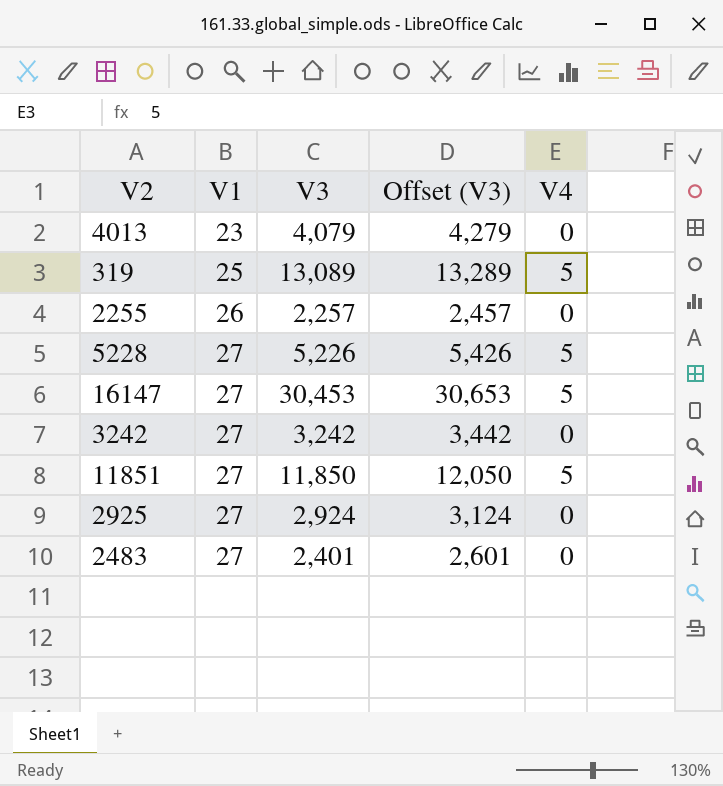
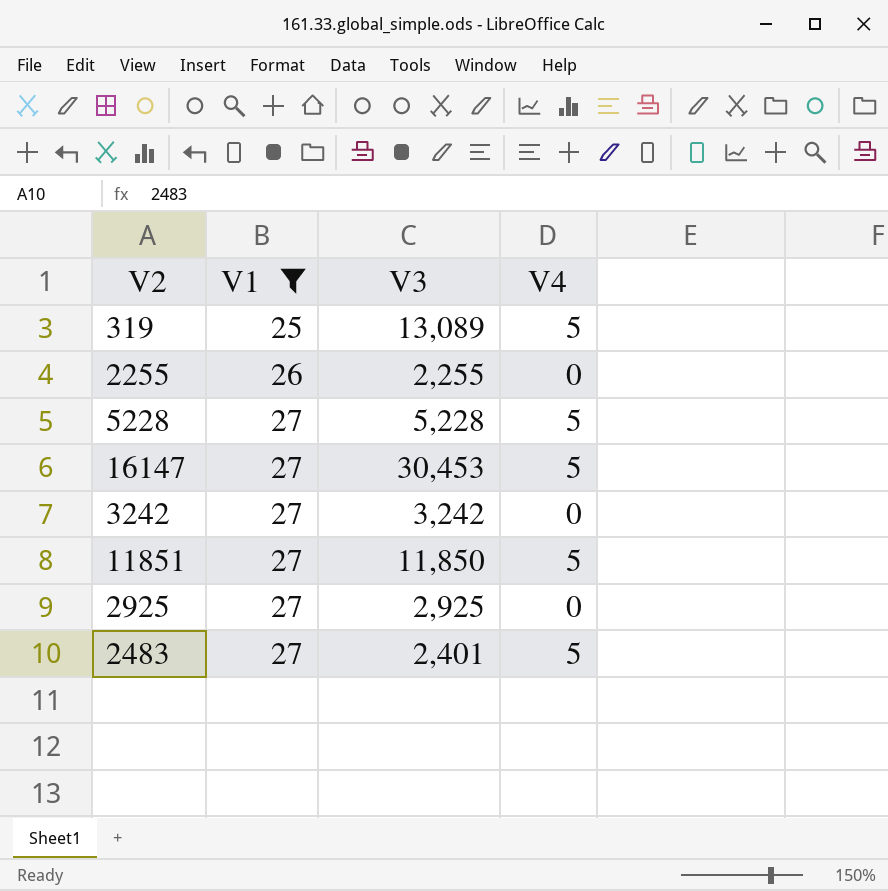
filter: none -> V1 != 23
column Offset (V3) | formula: [V3] + 200 -> none
2255 | V3: 2,257 -> 2,255
5228 | V3: 5,226 -> 5,228
2925 | V3: 2,924 -> 2,925
2483 | V4: 0 -> 5

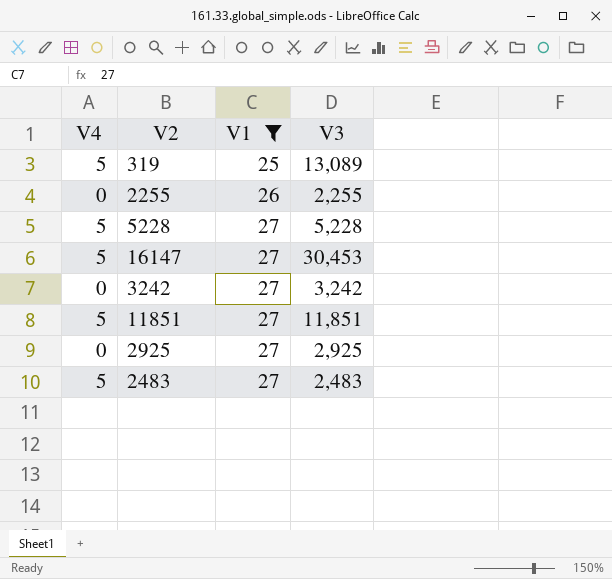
column V4 | position: 4 -> 1
11851 | V3: 11,850 -> 11,851
2483 | V3: 2,401 -> 2,483

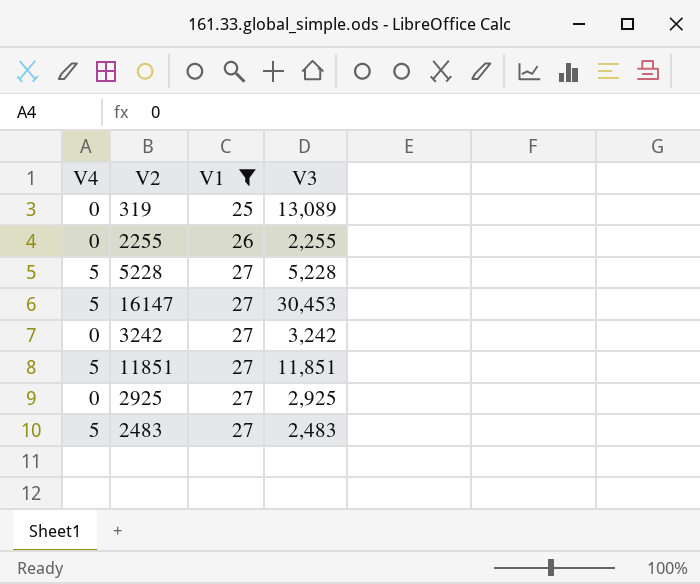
319 | V4: 5 -> 0

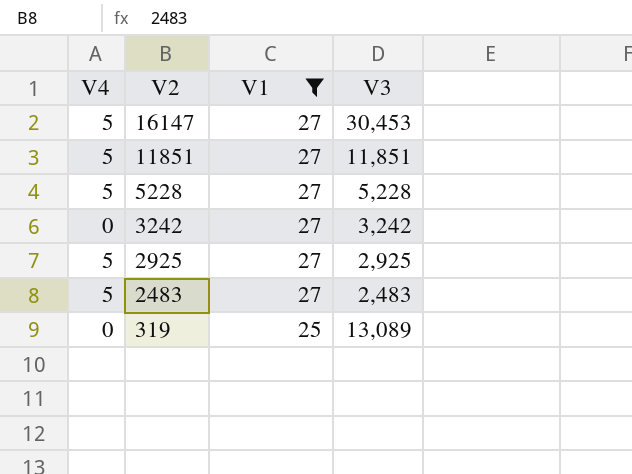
row order: V1 ascending -> V2 descending
row 2255: 0 | 26 | 2,255 -> none
2925 | V4: 0 -> 5

